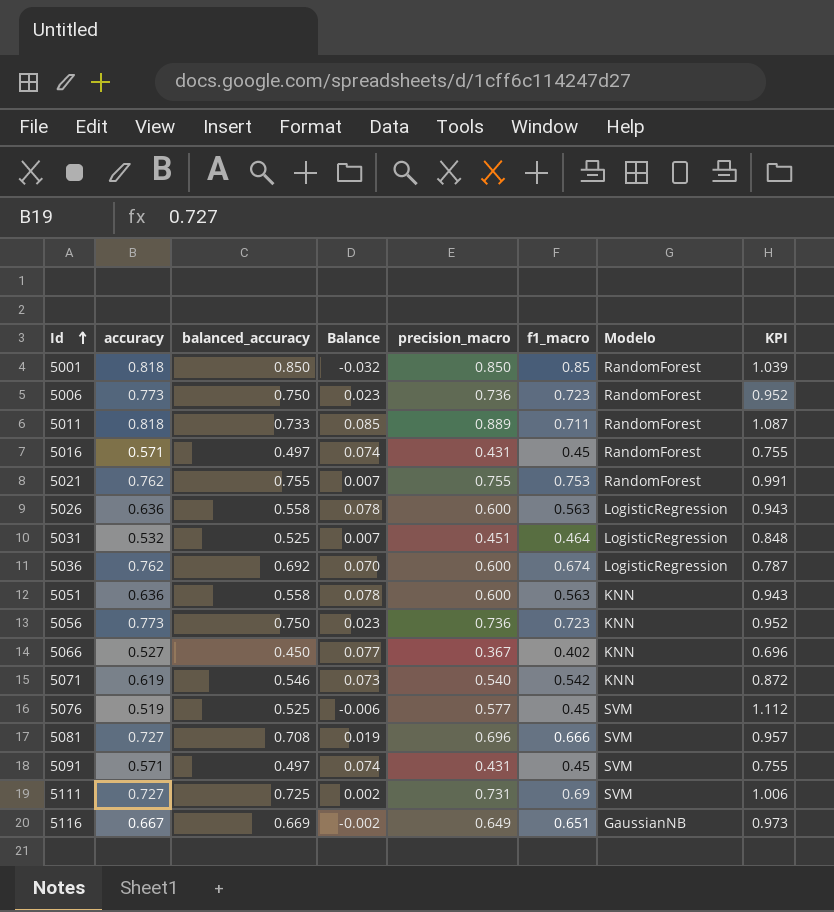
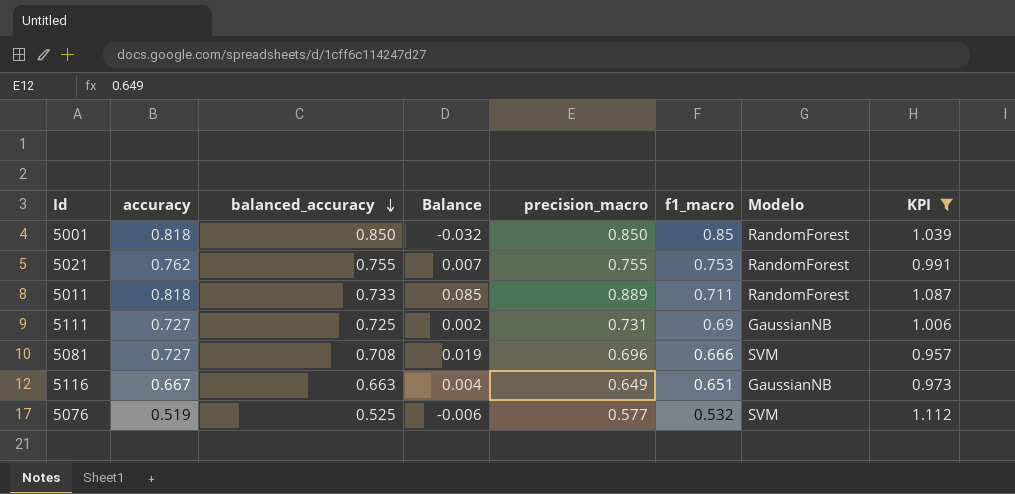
filter: none -> KPI >= 0.957
row order: Id ascending -> balanced_accuracy descending
5111 | Modelo: SVM -> GaussianNB
5116 | balanced_accuracy: 0.669 -> 0.663
5116 | Balance: -0.002 -> 0.004
5076 | f1_macro: 0.45 -> 0.532

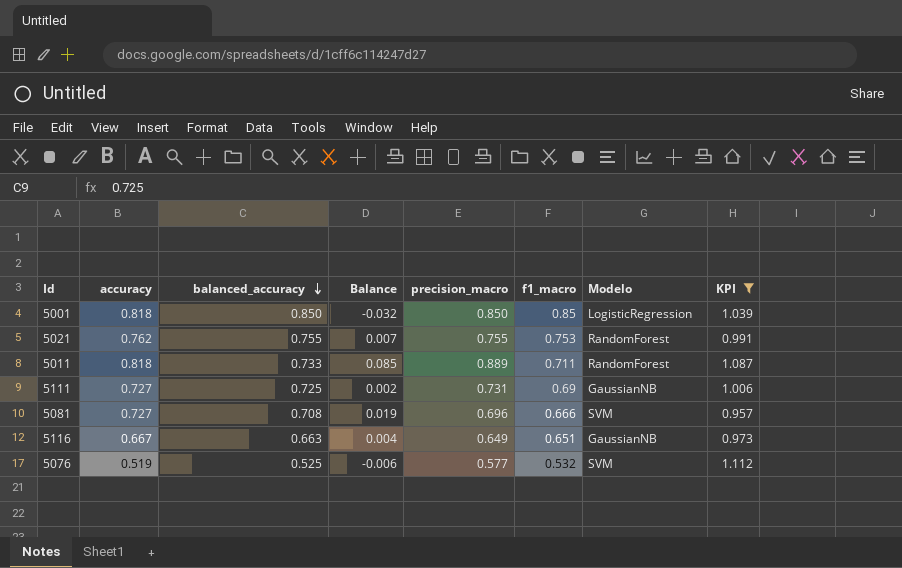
5001 | Modelo: RandomForest -> LogisticRegression

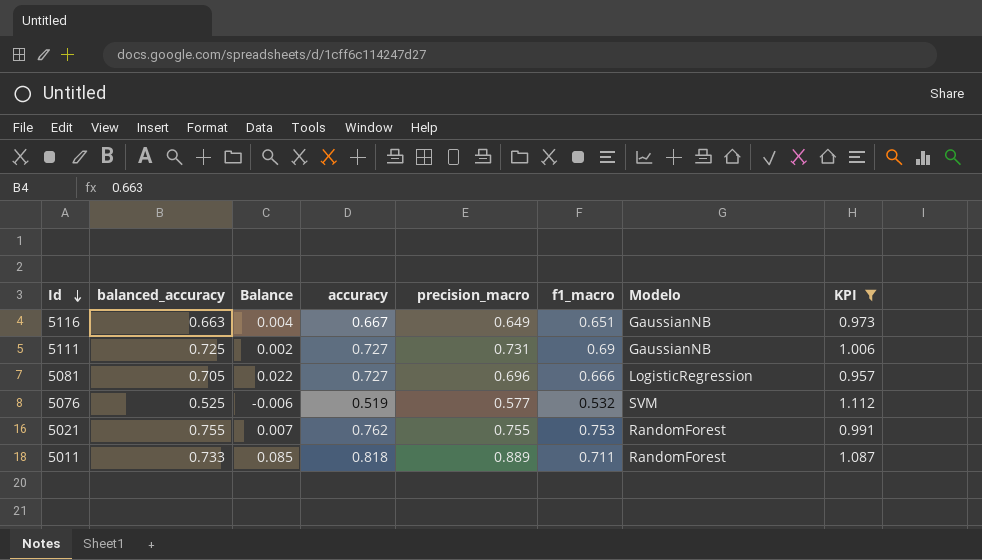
row order: balanced_accuracy descending -> Id descending
column accuracy | position: 2 -> 4
row 5001: 0.818 | 0.850 | -0.032 | 0.850 | 0.85 | LogisticRegression | 1.039 -> none
5081 | balanced_accuracy: 0.708 -> 0.705
5081 | Balance: 0.019 -> 0.022
5081 | Modelo: SVM -> LogisticRegression

